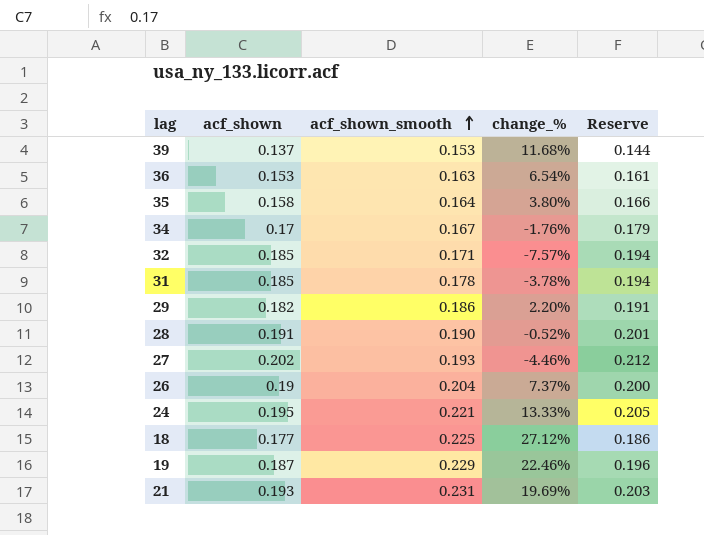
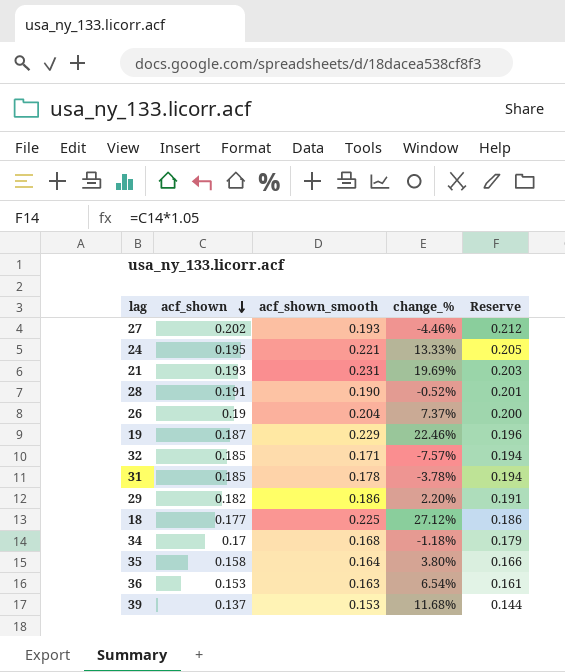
row order: acf_shown_smooth ascending -> acf_shown descending
34 | acf_shown_smooth: 0.167 -> 0.168
34 | change_%: -1.76% -> -1.18%

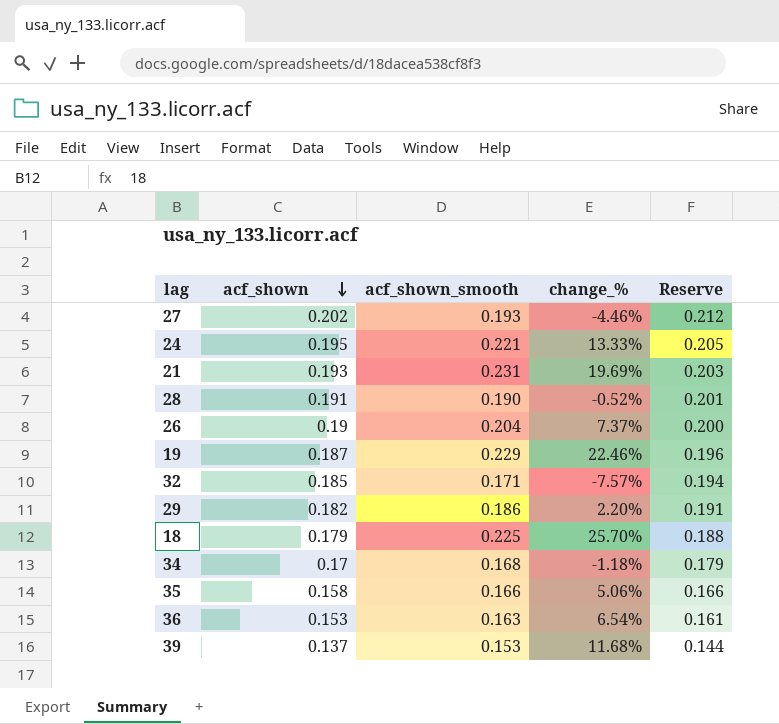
row 31: 0.185 | 0.178 | -3.78% | 0.194 -> none
18 | acf_shown: 0.177 -> 0.179
18 | change_%: 27.12% -> 25.70%
18 | Reserve: 0.186 -> 0.188
35 | acf_shown_smooth: 0.164 -> 0.166
35 | change_%: 3.80% -> 5.06%

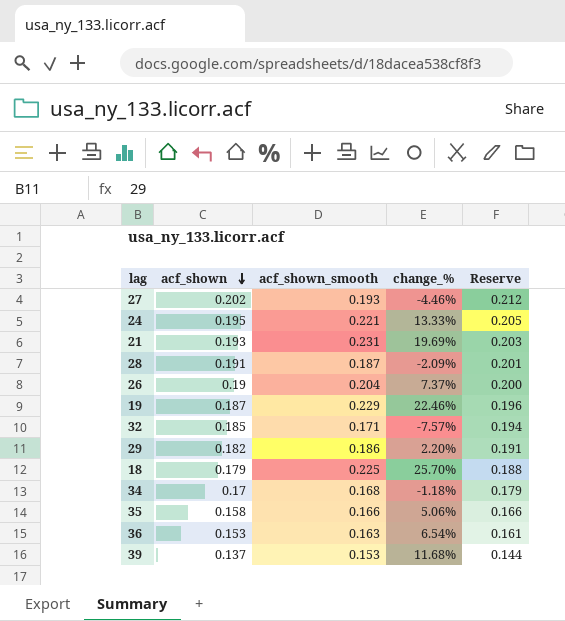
28 | acf_shown_smooth: 0.190 -> 0.187
28 | change_%: -0.52% -> -2.09%

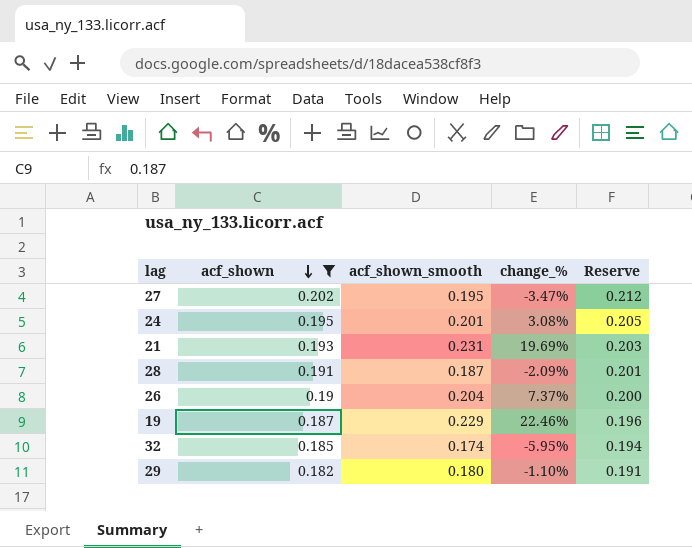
filter: none -> acf_shown >= 0.182
27 | acf_shown_smooth: 0.193 -> 0.195
27 | change_%: -4.46% -> -3.47%
24 | acf_shown_smooth: 0.221 -> 0.201
24 | change_%: 13.33% -> 3.08%
32 | acf_shown_smooth: 0.171 -> 0.174
32 | change_%: -7.57% -> -5.95%
29 | acf_shown_smooth: 0.186 -> 0.180
29 | change_%: 2.20% -> -1.10%

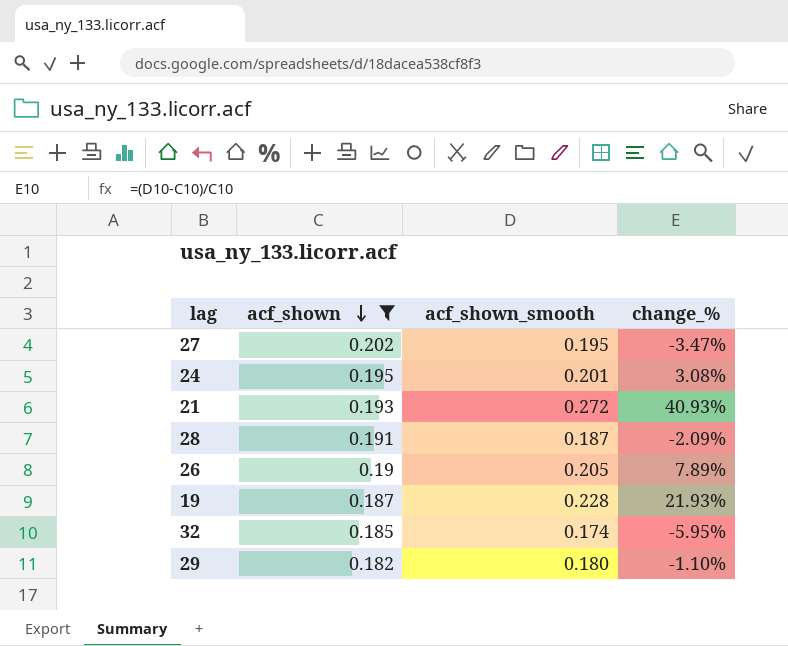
column Reserve | formula: [acf_shown] * 1.05 -> none
21 | acf_shown_smooth: 0.231 -> 0.272
21 | change_%: 19.69% -> 40.93%
26 | acf_shown_smooth: 0.204 -> 0.205
26 | change_%: 7.37% -> 7.89%
19 | acf_shown_smooth: 0.229 -> 0.228
19 | change_%: 22.46% -> 21.93%

